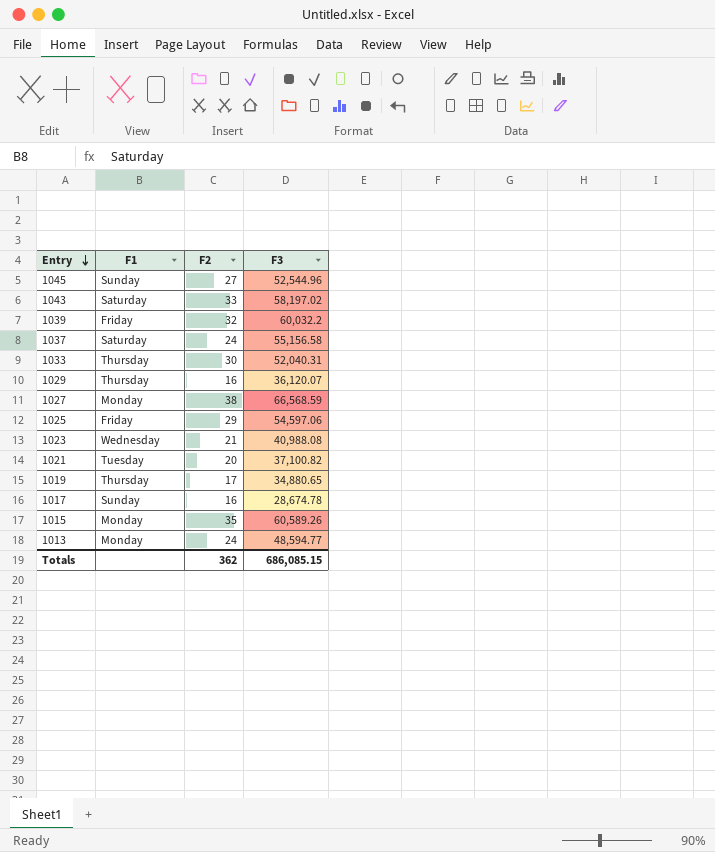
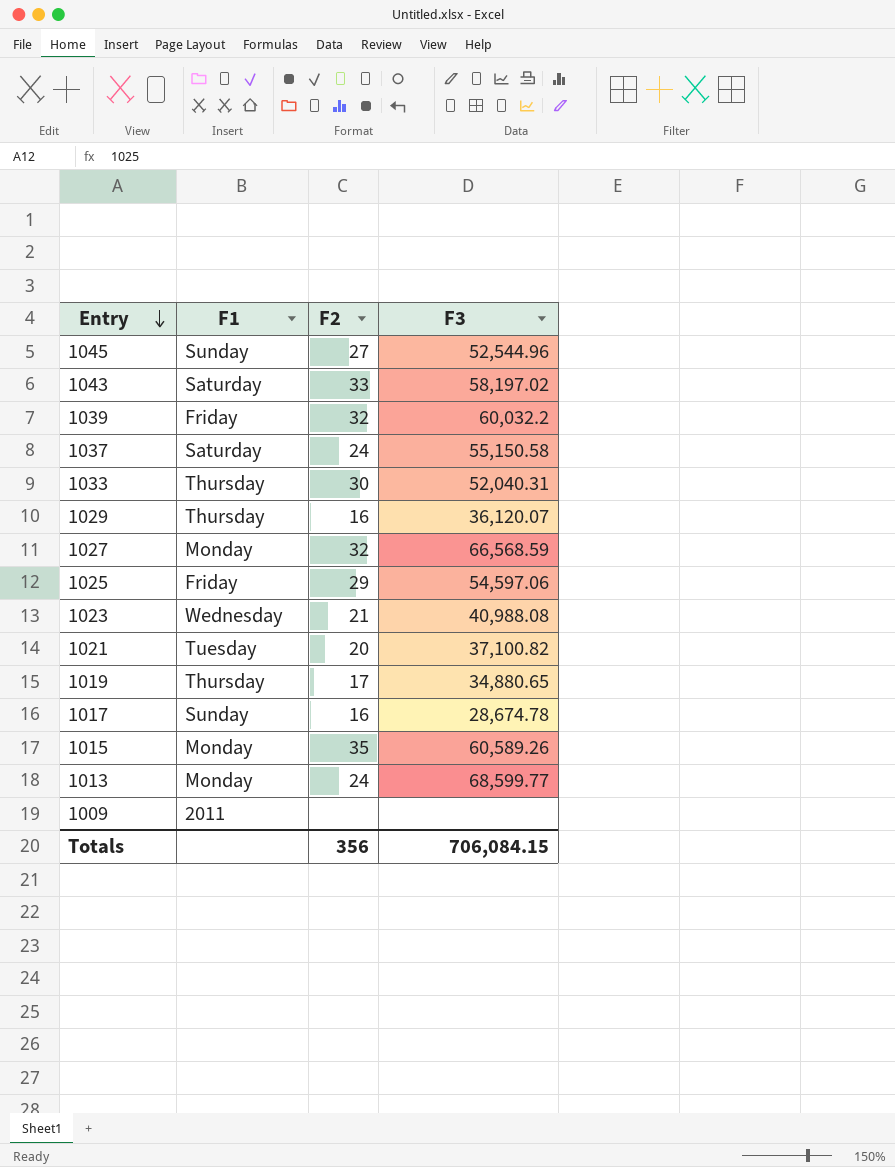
1037 | F3: 55,156.58 -> 55,150.58
1027 | F2: 38 -> 32
1013 | F3: 48,594.77 -> 68,599.77
row 1009: none -> 2011 | none | none
Totals | F2: 362 -> 356
Totals | F3: 686,085.15 -> 706,084.15

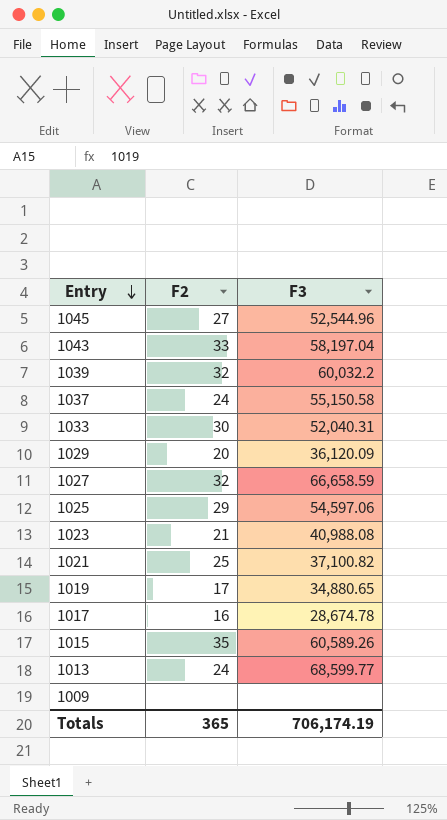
column F1 | position: 2 -> none
1043 | F3: 58,197.02 -> 58,197.04
1029 | F2: 16 -> 20
1029 | F3: 36,120.07 -> 36,120.09
1027 | F3: 66,568.59 -> 66,658.59
1021 | F2: 20 -> 25
Totals | F2: 356 -> 365
Totals | F3: 706,084.15 -> 706,174.19

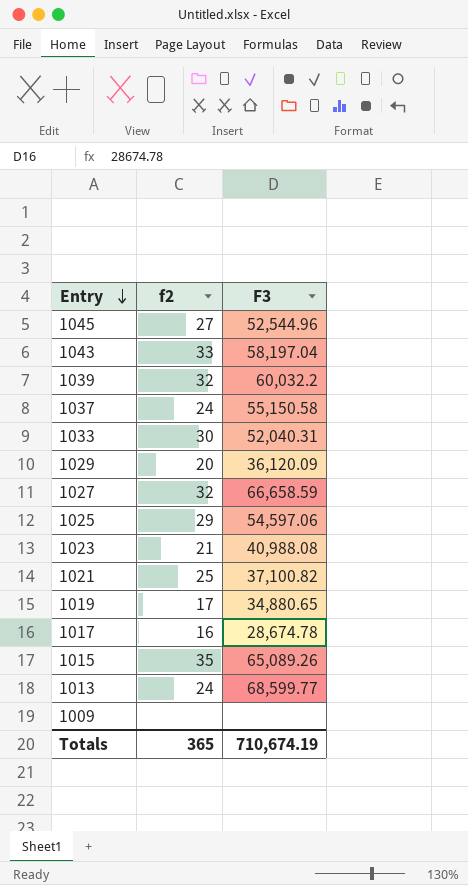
column name: F2 -> f2
1015 | F3: 60,589.26 -> 65,089.26
Totals | F3: 706,174.19 -> 710,674.19

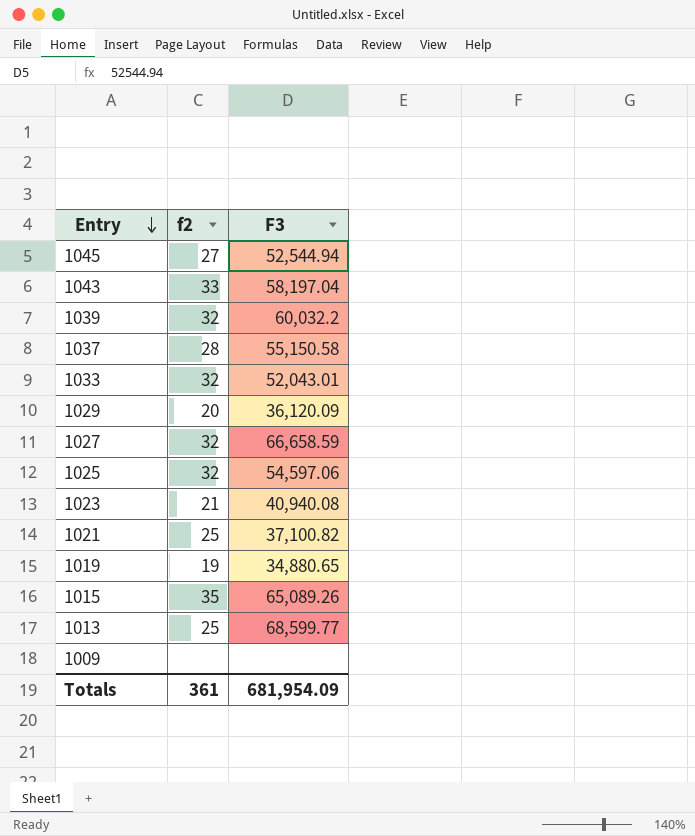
row 1017: 16 | 28,674.78 -> none
1045 | F3: 52,544.96 -> 52,544.94
1037 | f2: 24 -> 28
1033 | f2: 30 -> 32
1033 | F3: 52,040.31 -> 52,043.01
1025 | f2: 29 -> 32
1023 | F3: 40,988.08 -> 40,940.08
1019 | f2: 17 -> 19
1013 | f2: 24 -> 25
Totals | f2: 365 -> 361
Totals | F3: 710,674.19 -> 681,954.09

